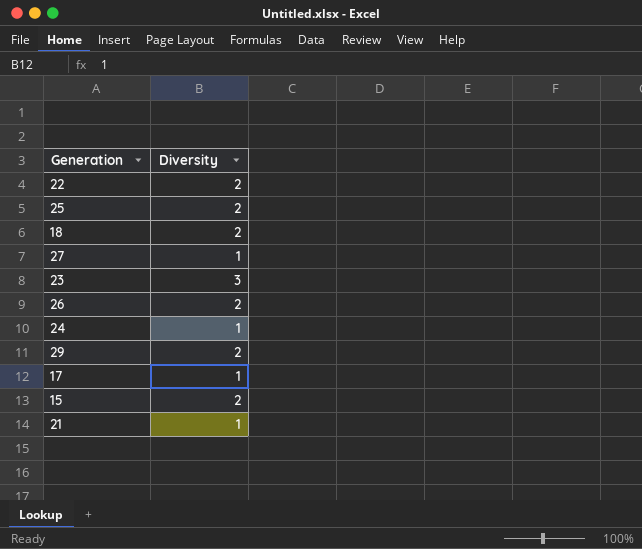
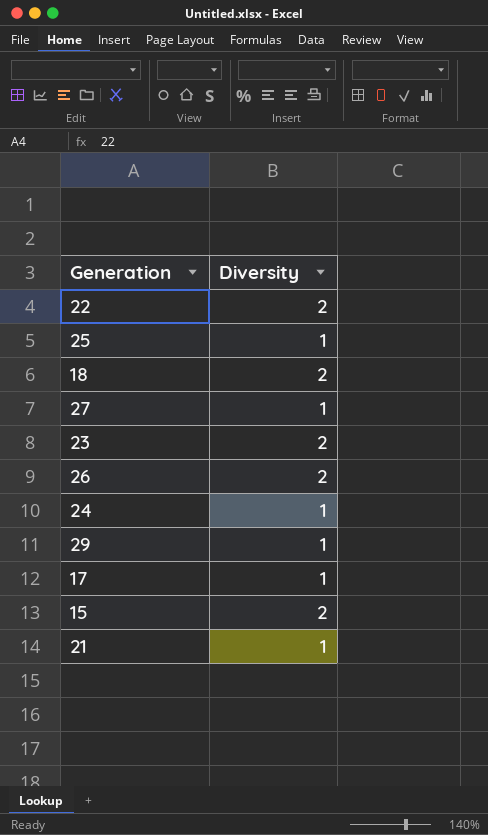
25 | Diversity: 2 -> 1
23 | Diversity: 3 -> 2
29 | Diversity: 2 -> 1

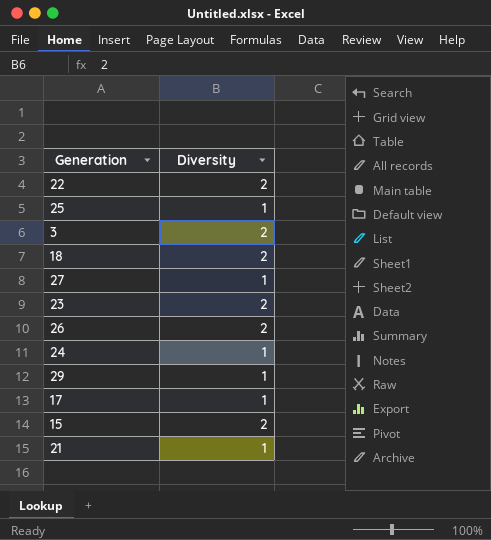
row 3: none -> 2

